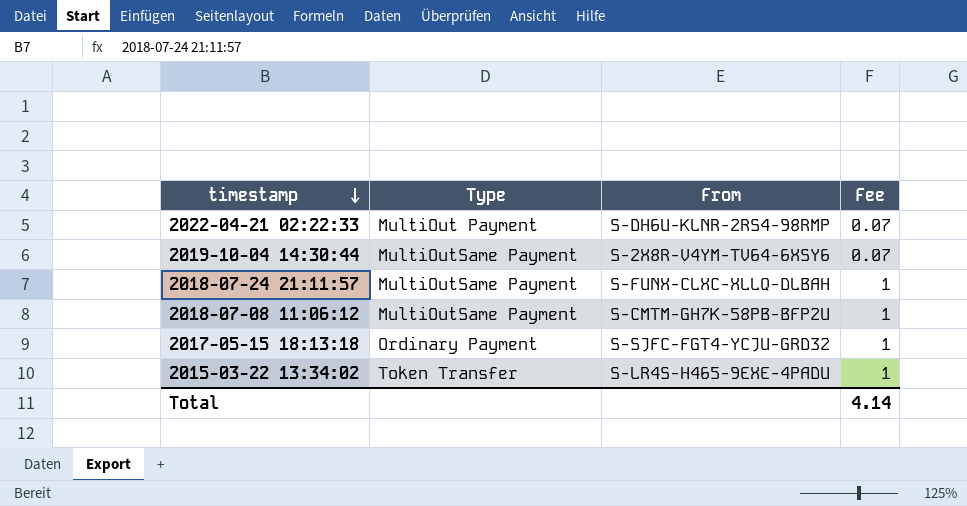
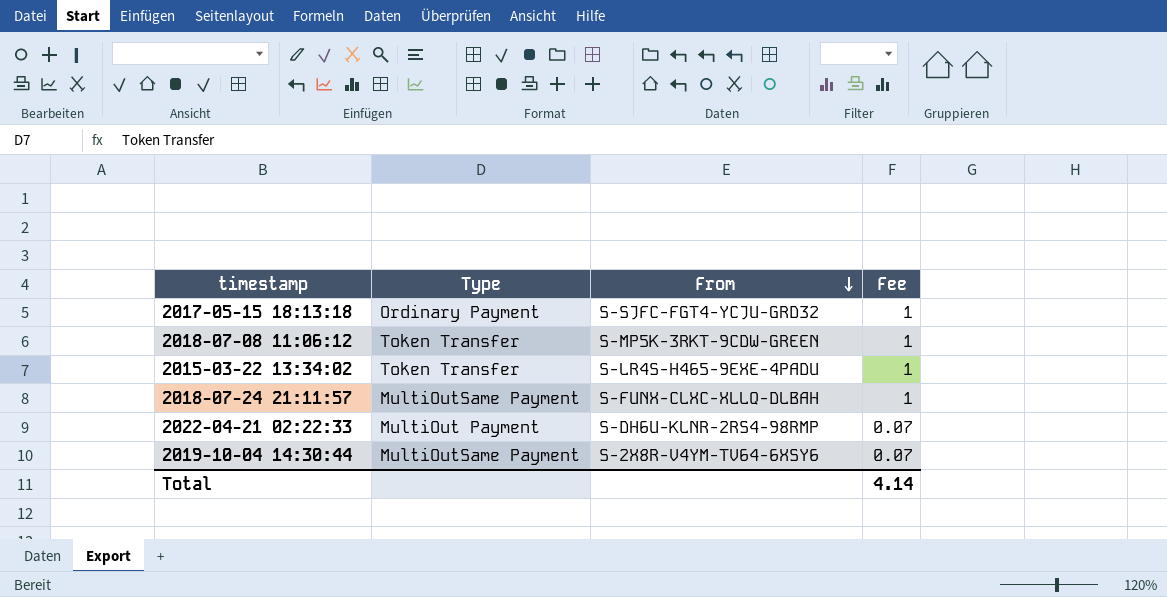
row order: timestamp descending -> From descending
2018-07-08 11:06:12 | Type: MultiOutSame Payment -> Token Transfer
2018-07-08 11:06:12 | From: S-CMTM-GH7K-58PB-BFP2U -> S-MP5K-3RKT-9CDW-GREEN

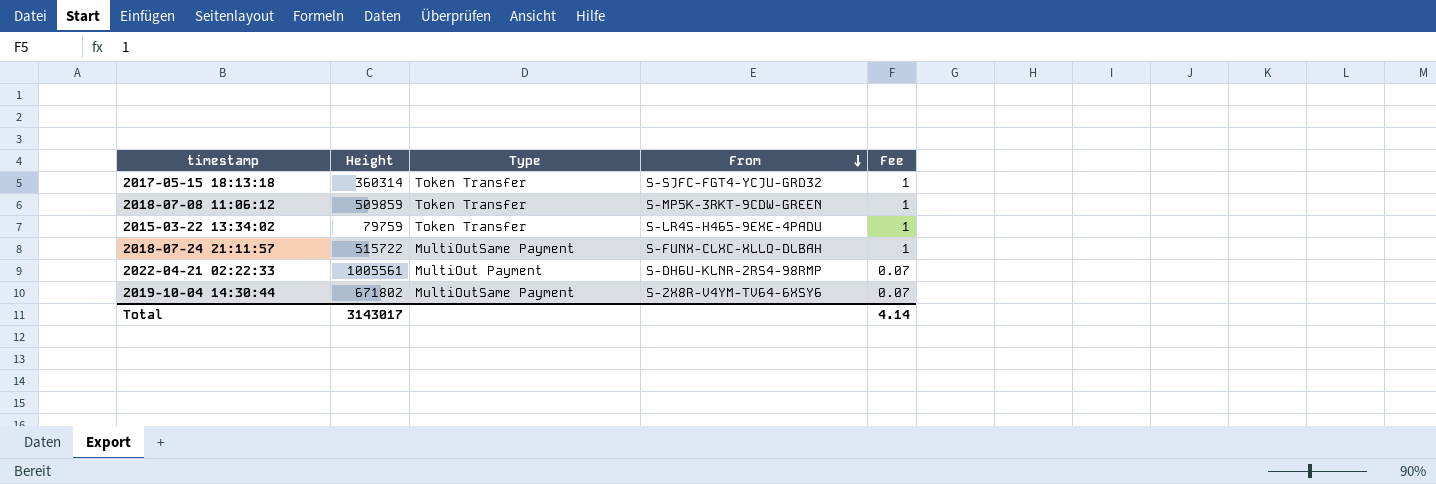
column Height | position: none -> 2
2017-05-15 18:13:18 | Type: Ordinary Payment -> Token Transfer

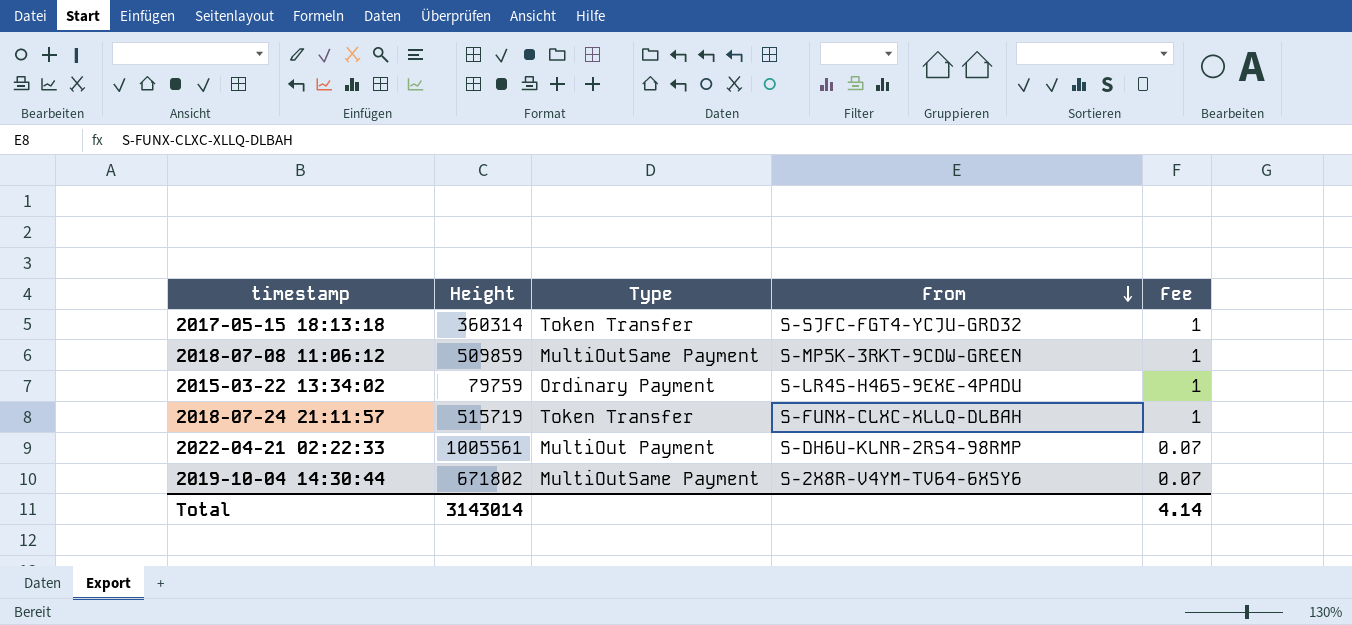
2018-07-08 11:06:12 | Type: Token Transfer -> MultiOutSame Payment
2015-03-22 13:34:02 | Type: Token Transfer -> Ordinary Payment
2018-07-24 21:11:57 | Height: 515722 -> 515719
2018-07-24 21:11:57 | Type: MultiOutSame Payment -> Token Transfer
Total | Height: 3143017 -> 3143014

